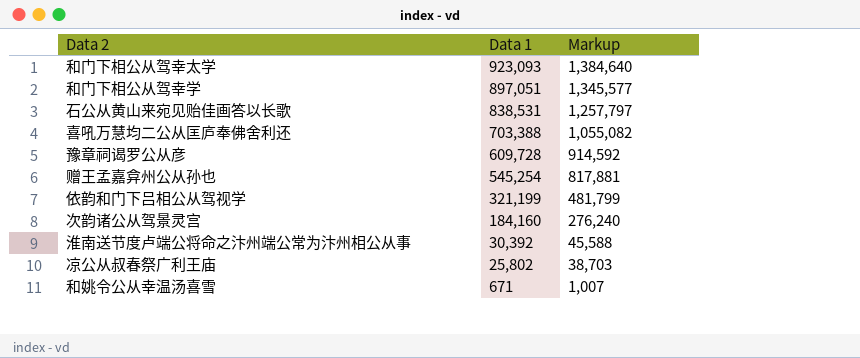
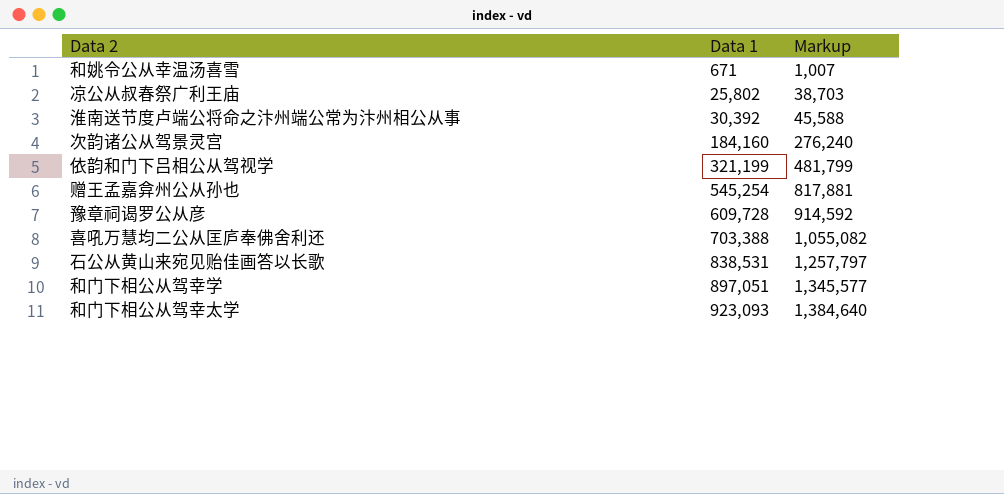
row order: Data 1 descending -> Data 1 ascending

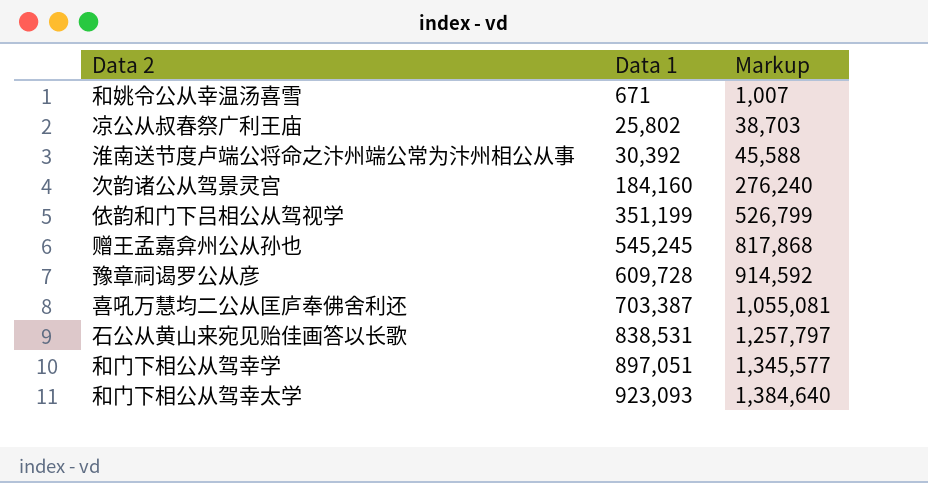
依韵和门下吕相公从驾视学 | Data 1: 321,199 -> 351,199
依韵和门下吕相公从驾视学 | Markup: 481,799 -> 526,799
赠王孟嘉弇州公从孙也 | Data 1: 545,254 -> 545,245
赠王孟嘉弇州公从孙也 | Markup: 817,881 -> 817,868
喜吼万慧均二公从匡庐奉佛舍利还 | Data 1: 703,388 -> 703,387
喜吼万慧均二公从匡庐奉佛舍利还 | Markup: 1,055,082 -> 1,055,081

